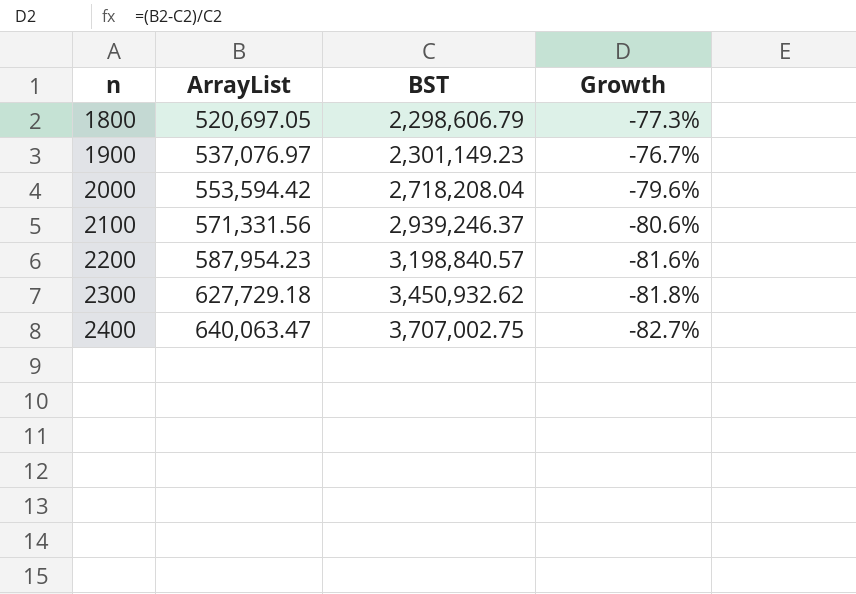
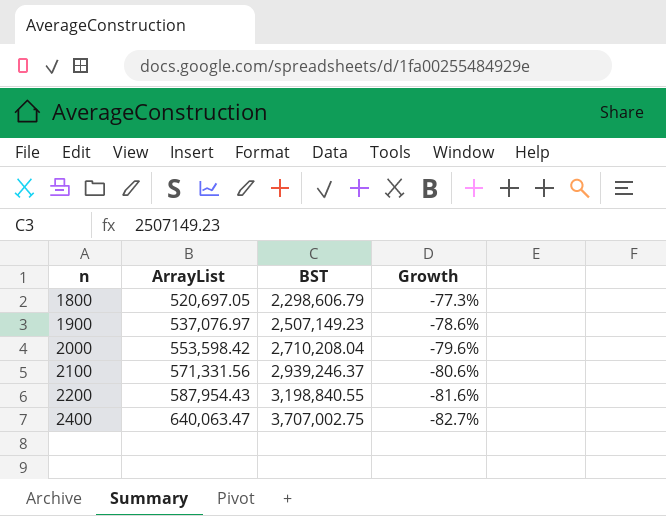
row 2300: 627,729.18 | 3,450,932.62 | -81.8% -> none
1900 | BST: 2,301,149.23 -> 2,507,149.23
1900 | Growth: -76.7% -> -78.6%
2000 | ArrayList: 553,594.42 -> 553,598.42
2000 | BST: 2,718,208.04 -> 2,710,208.04
2200 | ArrayList: 587,954.23 -> 587,954.43
2200 | BST: 3,198,840.57 -> 3,198,840.55

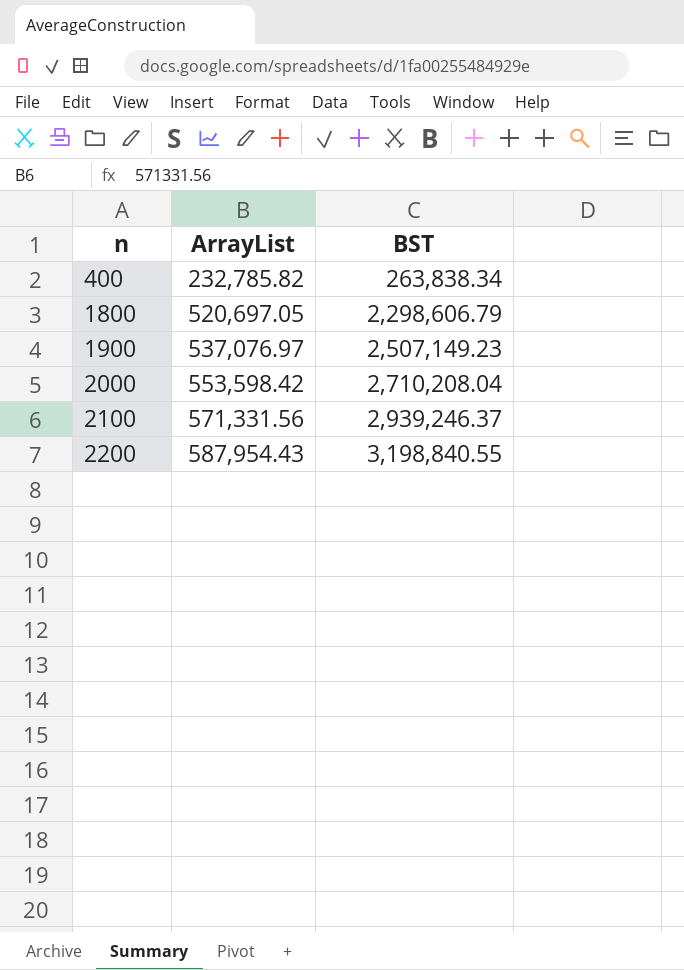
column Growth | formula: ([ArrayList] - [BST]) / [BST] -> none
row 2400: 640,063.47 | 3,707,002.75 | -82.7% -> none
row 400: none -> 232,785.82 | 263,838.34

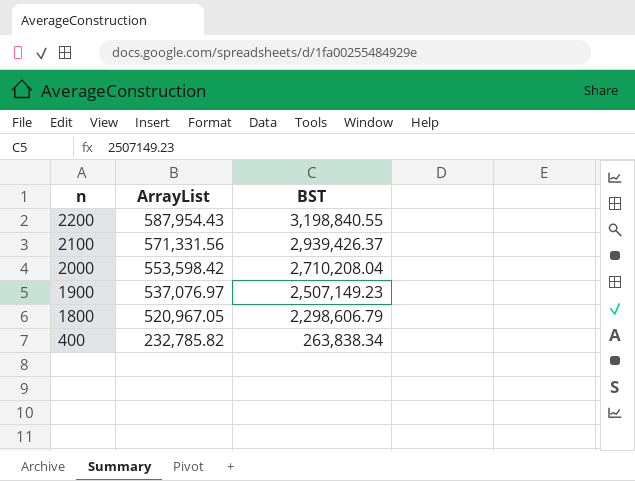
row order: n ascending -> n descending
2100 | BST: 2,939,246.37 -> 2,939,426.37
1800 | ArrayList: 520,697.05 -> 520,967.05

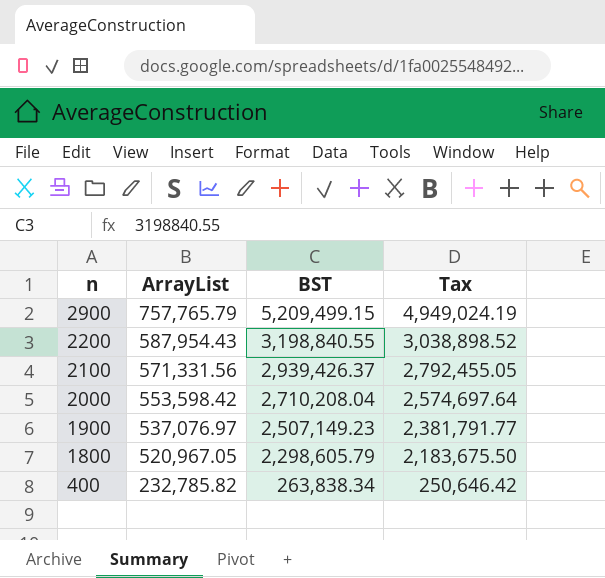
column Tax | formula: none -> [BST] * 0.95
row 2900: none -> 757,765.79 | 5,209,499.15 | 4,949,024.19
1800 | BST: 2,298,606.79 -> 2,298,605.79

